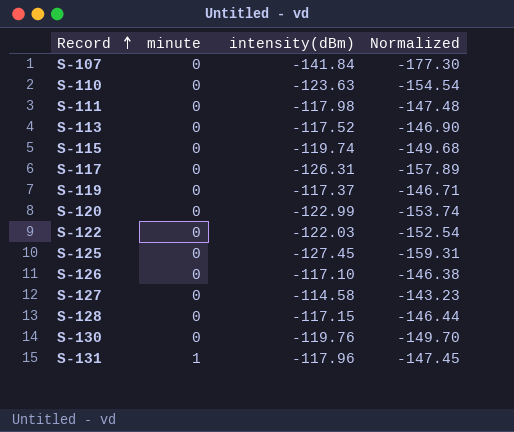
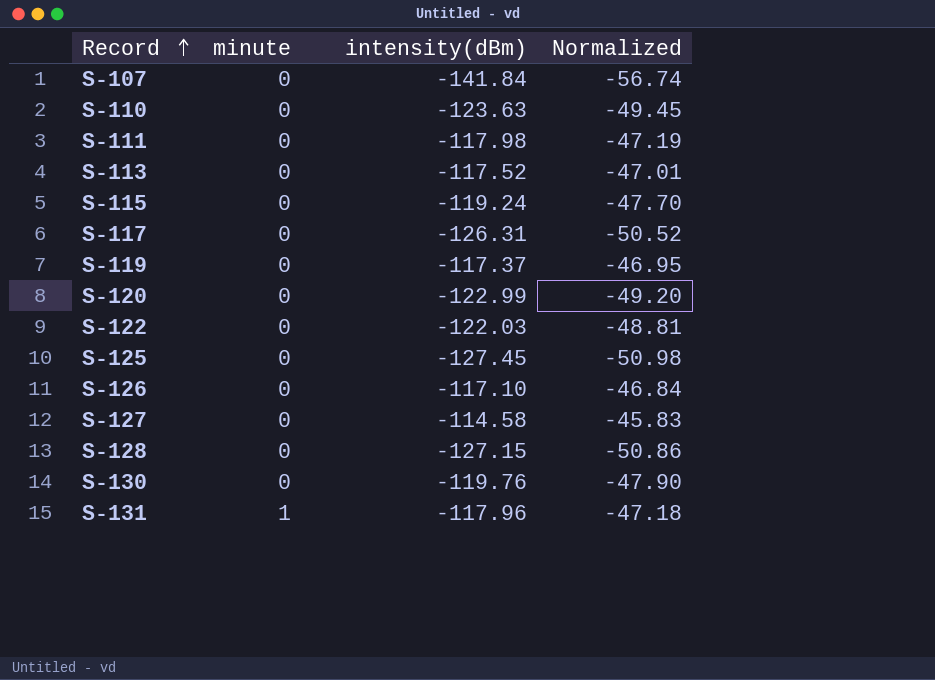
column Normalized | formula: [intensity(dBm)] * 1.25 -> [intensity(dBm)] * 0.4
S-115 | intensity(dBm): -119.74 -> -119.24
S-128 | intensity(dBm): -117.15 -> -127.15

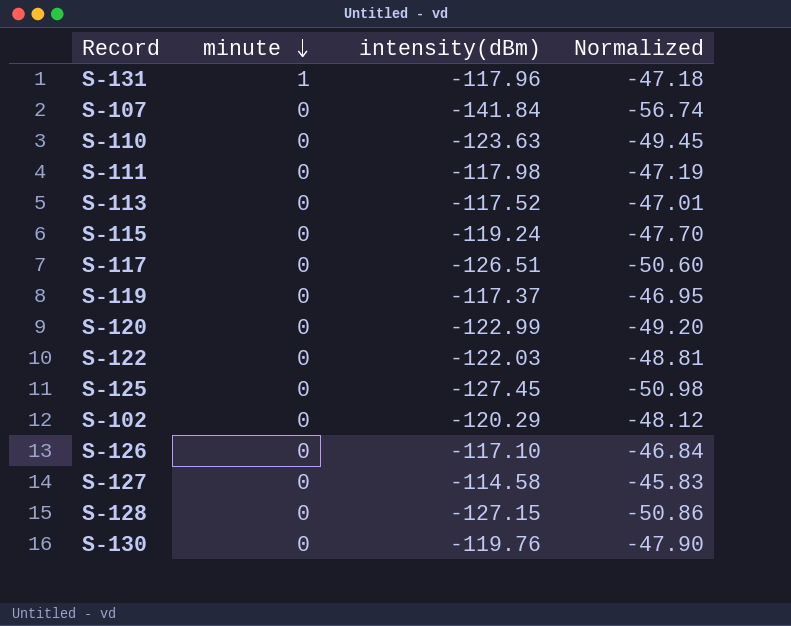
row order: Record ascending -> minute descending
S-117 | intensity(dBm): -126.31 -> -126.51
S-117 | Normalized: -50.52 -> -50.60
row S-102: none -> 0 | -120.29 | -48.12

